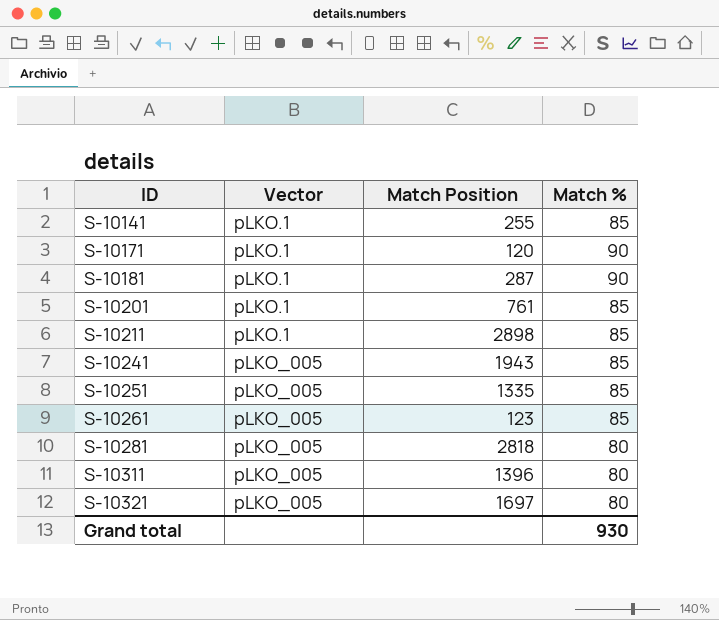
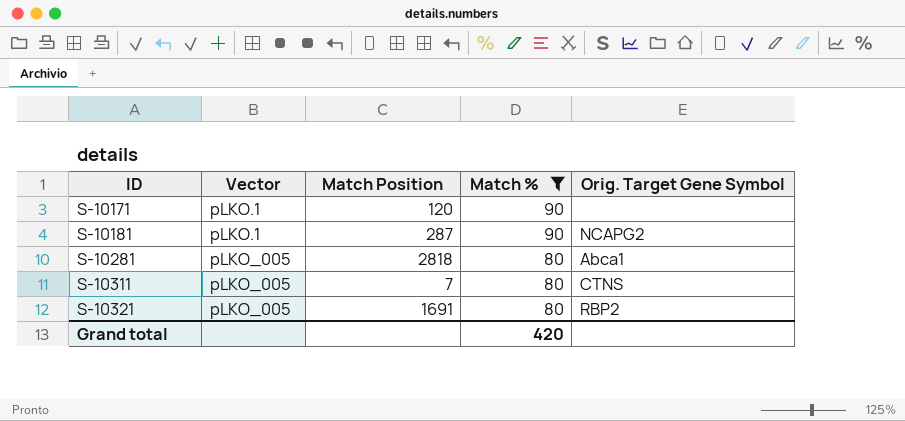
filter: none -> Match % != 85
column Orig. Target Gene Symbol | position: none -> 5
S-10311 | Match Position: 1396 -> 7
S-10321 | Match Position: 1697 -> 1691
Grand total | Match %: 930 -> 420

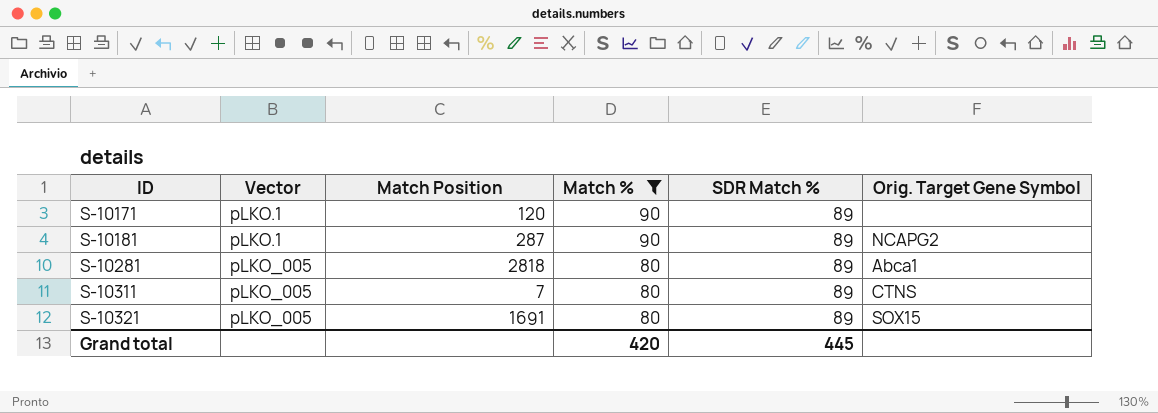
column SDR Match % | position: none -> 5
S-10321 | Orig. Target Gene Symbol: RBP2 -> SOX15

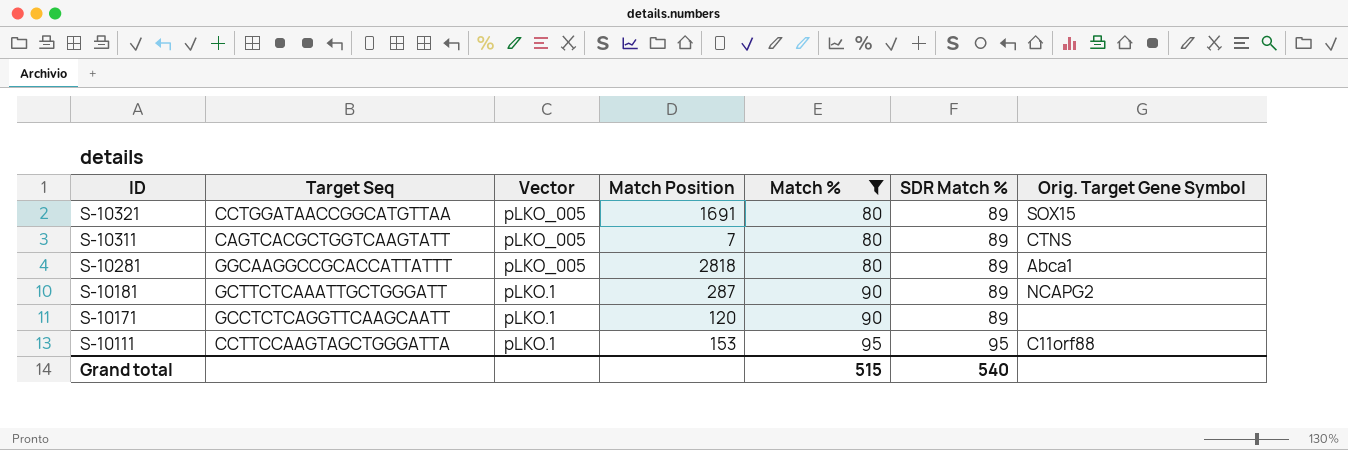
row order: ID ascending -> ID descending
column Target Seq | position: none -> 2
row S-10111: none -> CCTTCCAAGTAGCTGGGATTA | pLKO.1 | 153 | 95 | 95 | C11orf88
Grand total | Match %: 420 -> 515
Grand total | SDR Match %: 445 -> 540

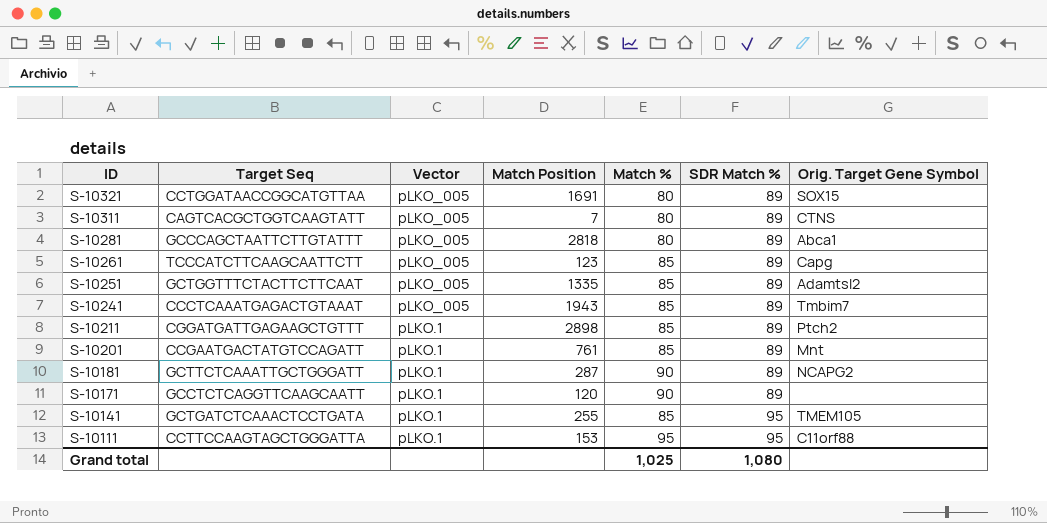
filter: Match % != 85 -> none
S-10281 | Target Seq: GGCAAGGCCGCACCATTATTT -> GCCCAGCTAATTCTTGTATTT
Grand total | Match %: 515 -> 1,025
Grand total | SDR Match %: 540 -> 1,080

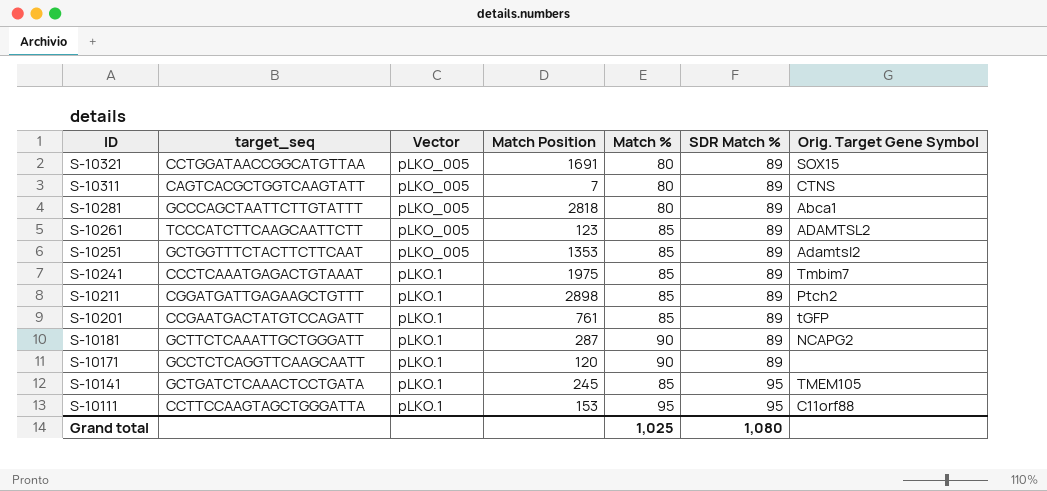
column name: Target Seq -> target_seq
S-10261 | Orig. Target Gene Symbol: Capg -> ADAMTSL2
S-10251 | Match Position: 1335 -> 1353
S-10241 | Vector: pLKO_005 -> pLKO.1
S-10241 | Match Position: 1943 -> 1975
S-10201 | Orig. Target Gene Symbol: Mnt -> tGFP
S-10141 | Match Position: 255 -> 245

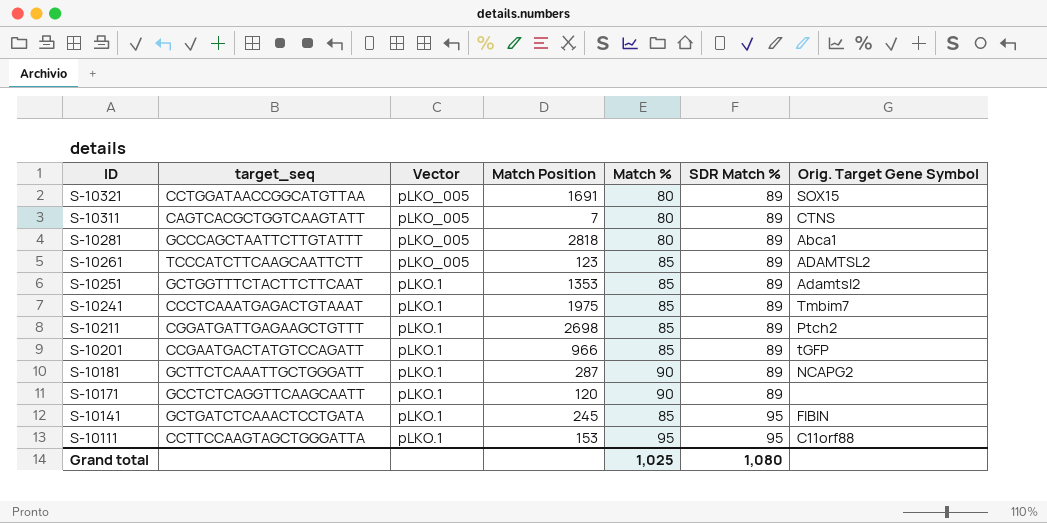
S-10251 | Vector: pLKO_005 -> pLKO.1
S-10211 | Match Position: 2898 -> 2698
S-10201 | Match Position: 761 -> 966
S-10141 | Orig. Target Gene Symbol: TMEM105 -> FIBIN

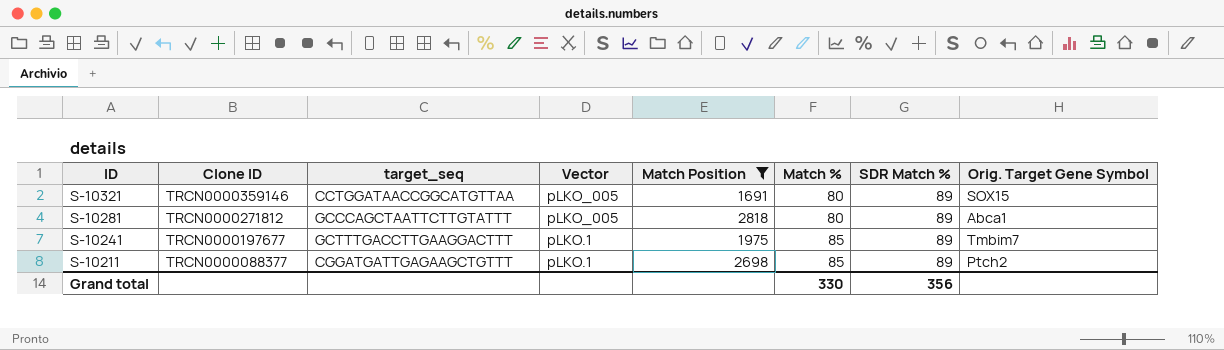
filter: none -> Match Position >= 1691
column Clone ID | position: none -> 2
S-10241 | target_seq: CCCTCAAATGAGACTGTAAAT -> GCTTTGACCTTGAAGGACTTT
Grand total | Match %: 1,025 -> 330
Grand total | SDR Match %: 1,080 -> 356

